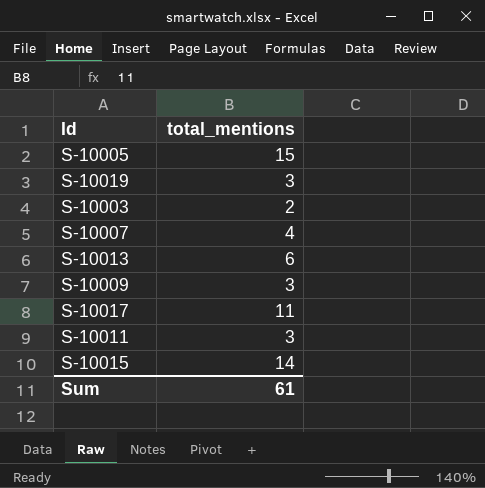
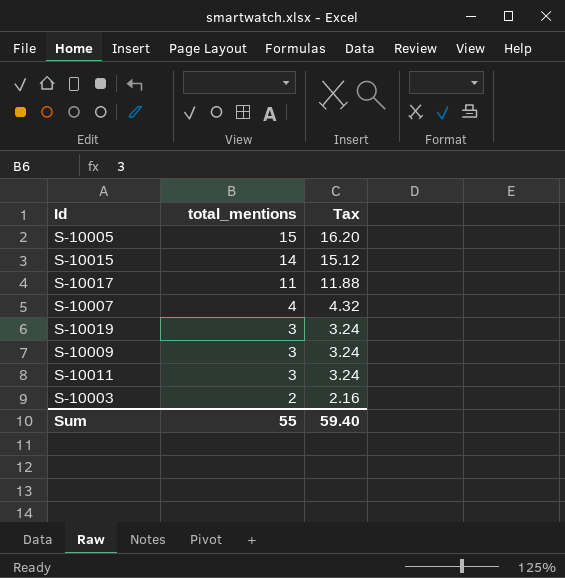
row order: none -> total_mentions descending
column Tax | formula: none -> [total_mentions] * 1.08
row S-10013: 6 -> none
Sum | total_mentions: 61 -> 55

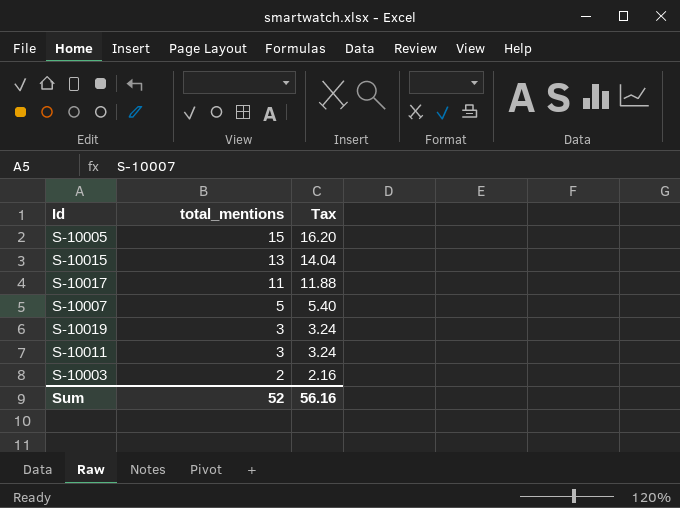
row S-10009: 3 | 3.24 -> none
S-10015 | total_mentions: 14 -> 13
S-10015 | Tax: 15.12 -> 14.04
S-10007 | total_mentions: 4 -> 5
S-10007 | Tax: 4.32 -> 5.40
Sum | total_mentions: 55 -> 52
Sum | Tax: 59.40 -> 56.16

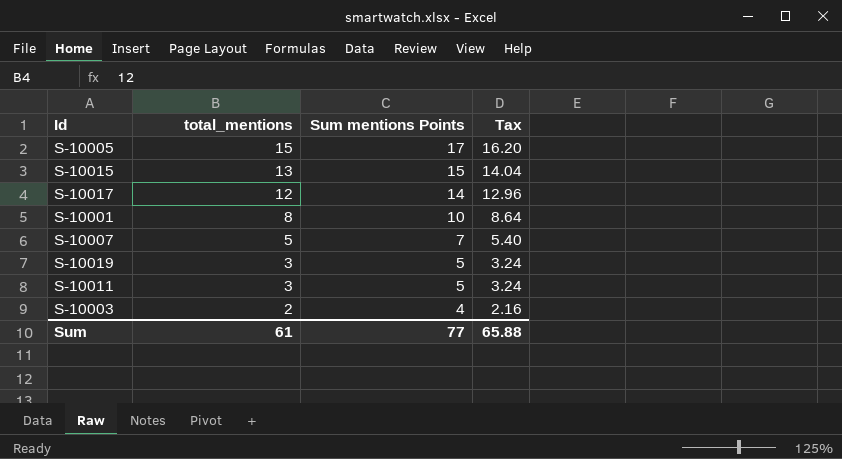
column Sum mentions Points | formula: none -> [total_mentions] + 2
S-10017 | total_mentions: 11 -> 12
S-10017 | Tax: 11.88 -> 12.96
row S-10001: none -> 8 | 10 | 8.64
Sum | total_mentions: 52 -> 61
Sum | Tax: 56.16 -> 65.88

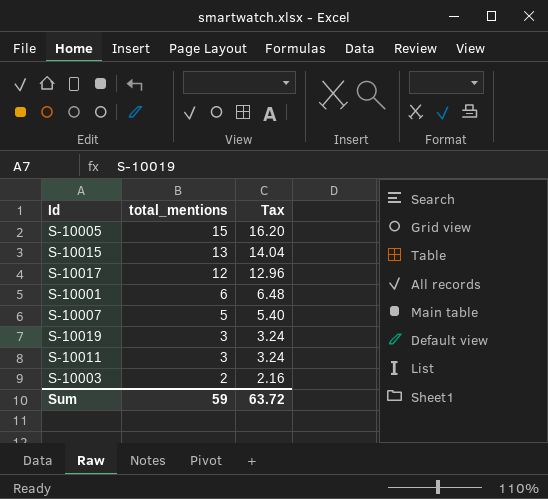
column Sum mentions Points | formula: [total_mentions] + 2 -> none
S-10001 | total_mentions: 8 -> 6
S-10001 | Tax: 8.64 -> 6.48
Sum | total_mentions: 61 -> 59
Sum | Tax: 65.88 -> 63.72

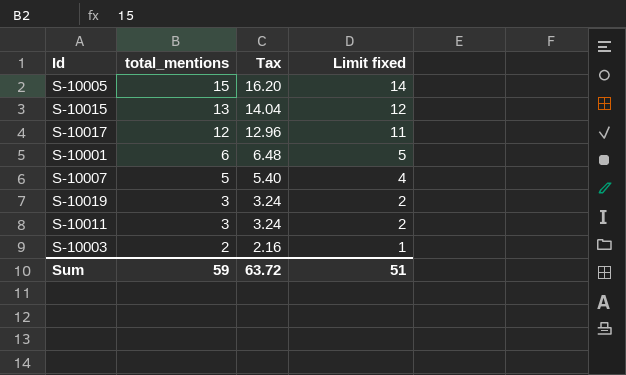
column Limit fixed | formula: none -> [total_mentions] - 1

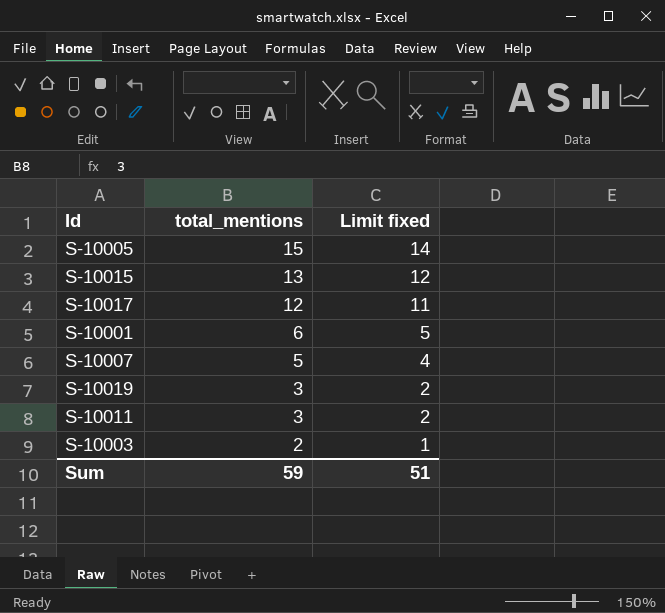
column Tax | formula: [total_mentions] * 1.08 -> none

